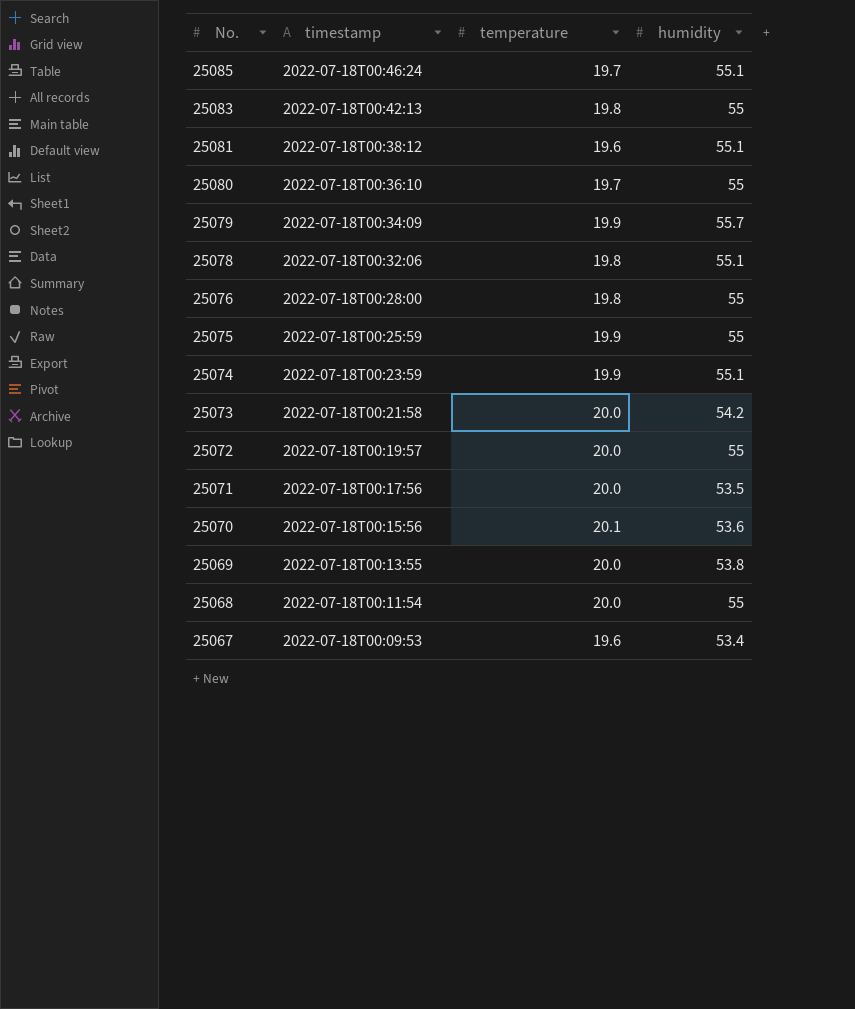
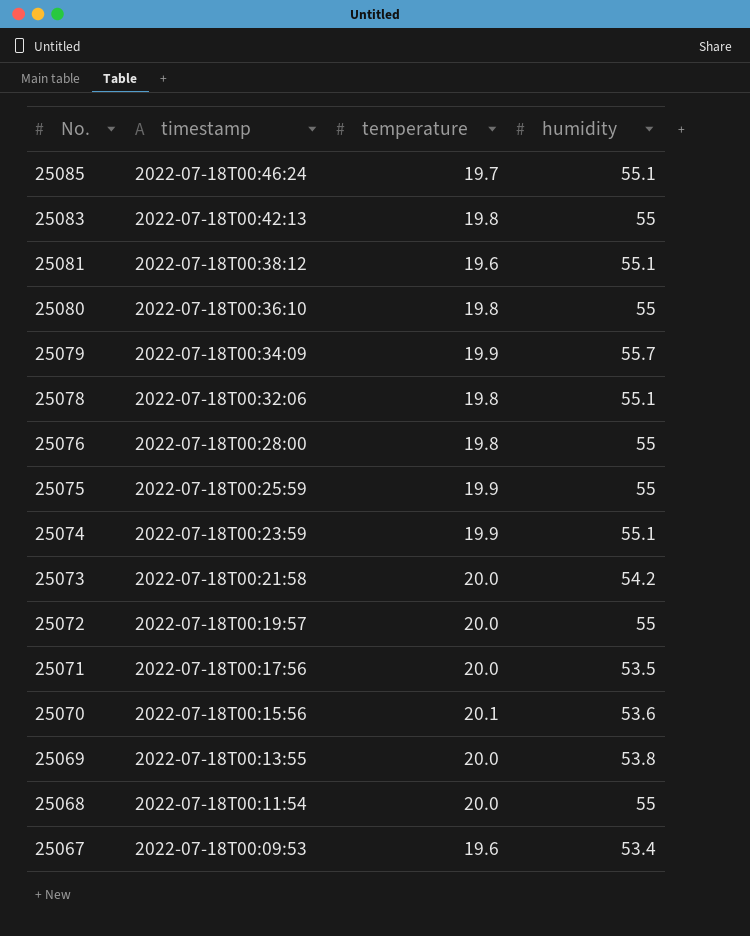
25080 | temperature: 19.7 -> 19.8

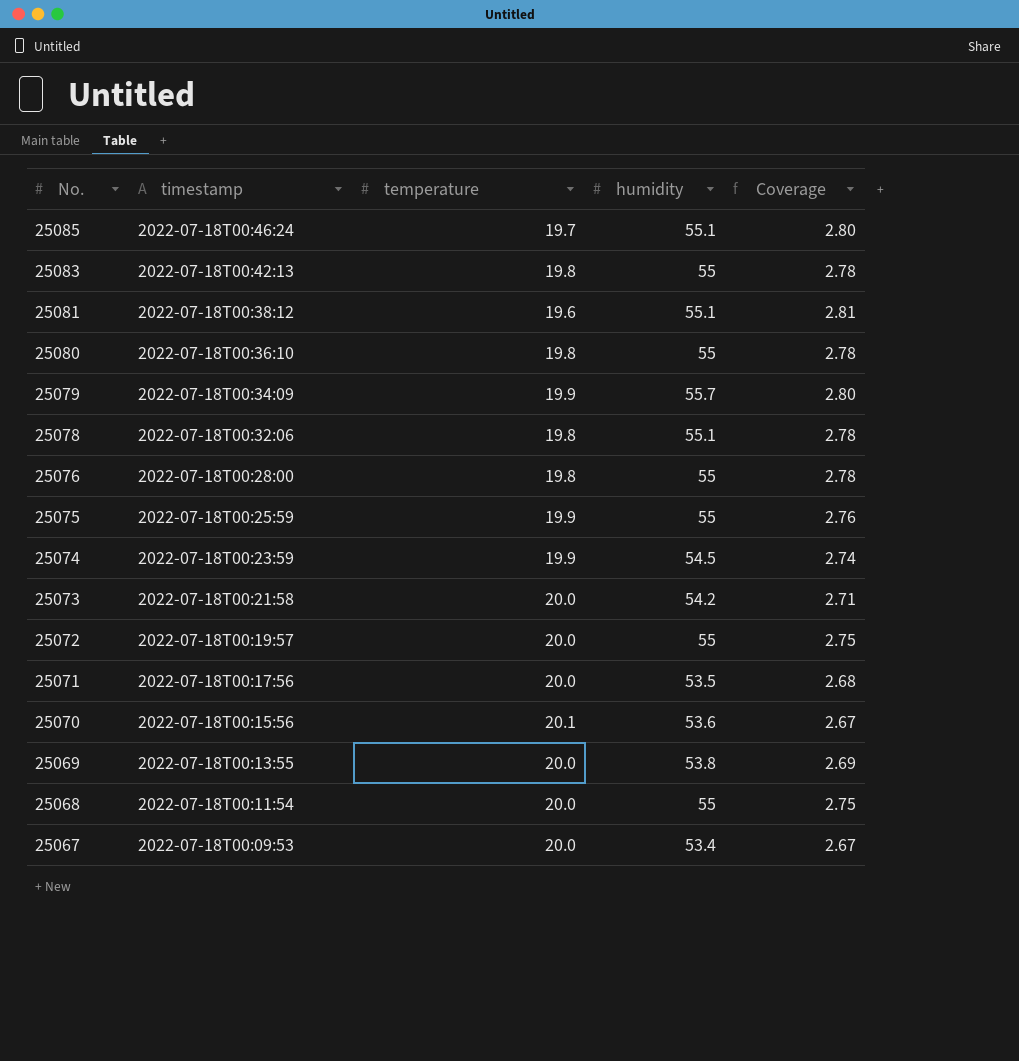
column Coverage | formula: none -> [humidity] / [temperature]
25074 | humidity: 55.1 -> 54.5
25067 | temperature: 19.6 -> 20.0

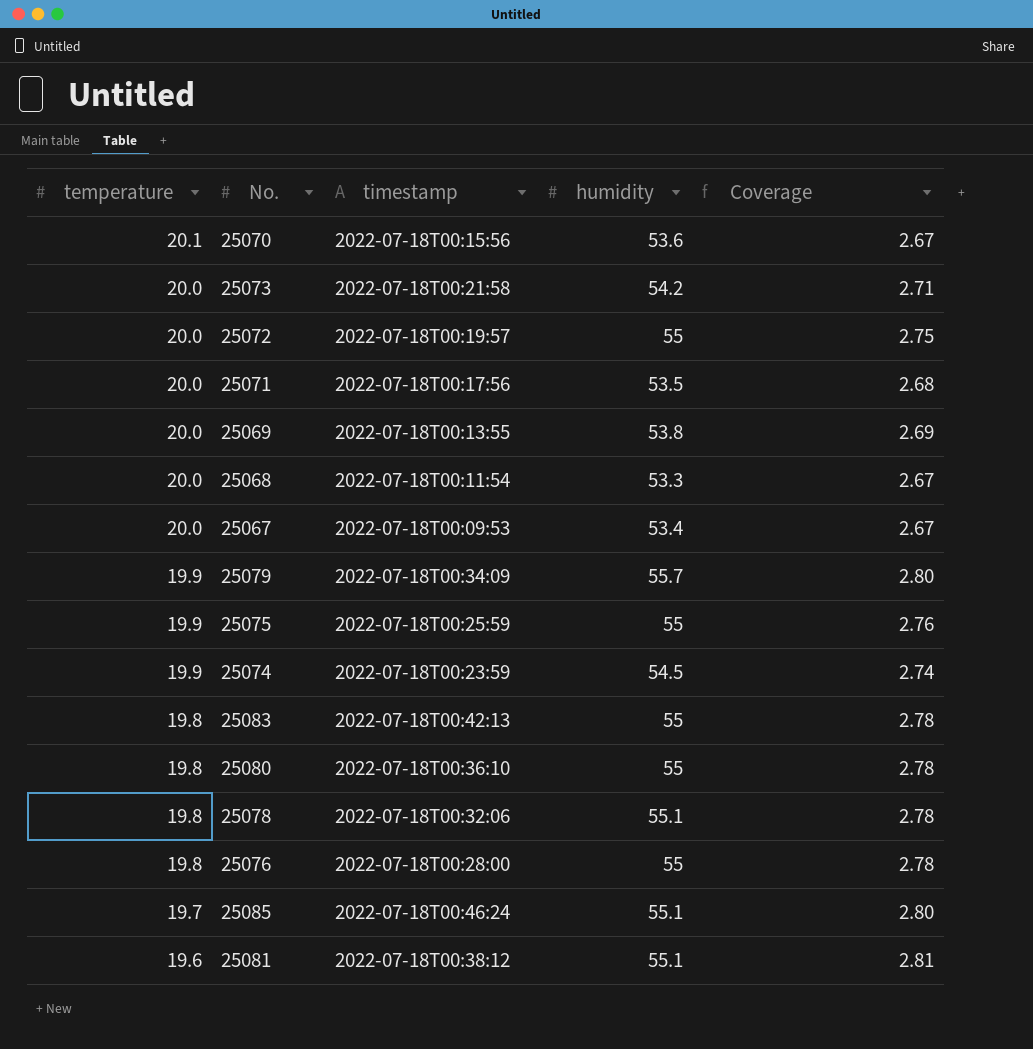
row order: No. descending -> temperature descending
column temperature | position: 3 -> 1
25068 | humidity: 55 -> 53.3
25068 | Coverage: 2.75 -> 2.67

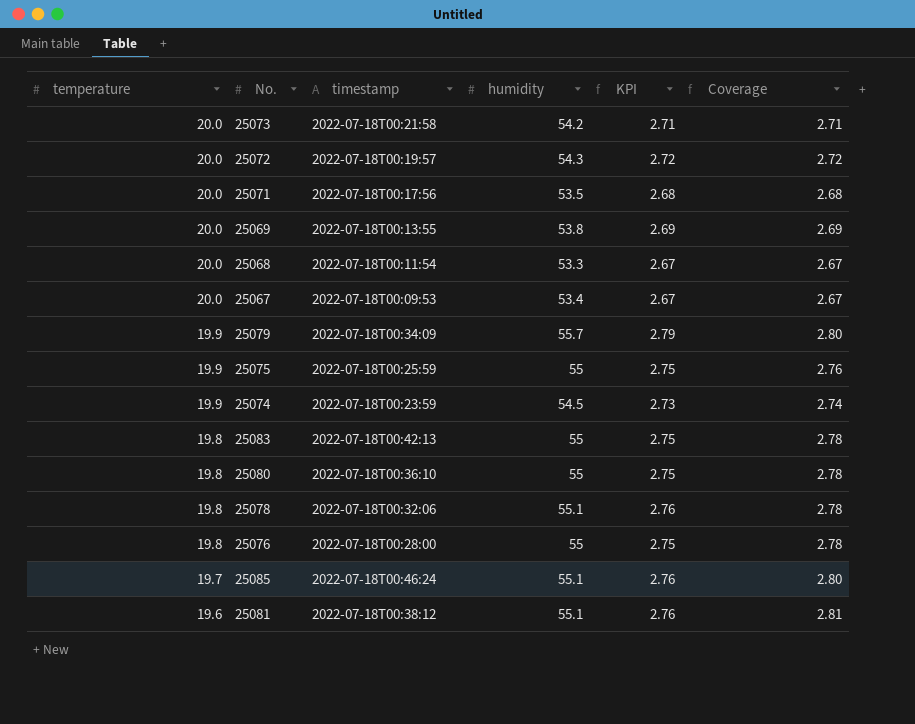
column KPI | formula: none -> [humidity] * 0.05
row 25070: 20.1 | 2022-07-18T00:15:56 | 53.6 | 2.67 -> none
25072 | humidity: 55 -> 54.3
25072 | Coverage: 2.75 -> 2.72

